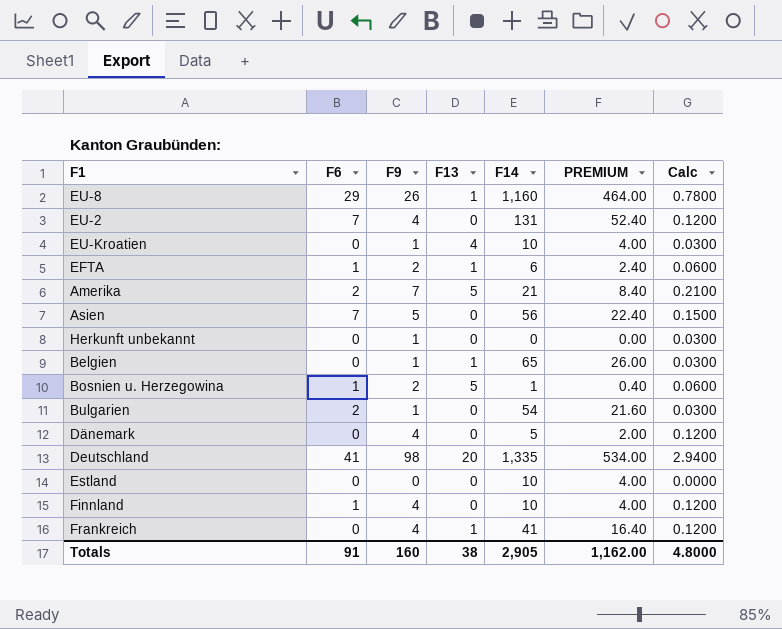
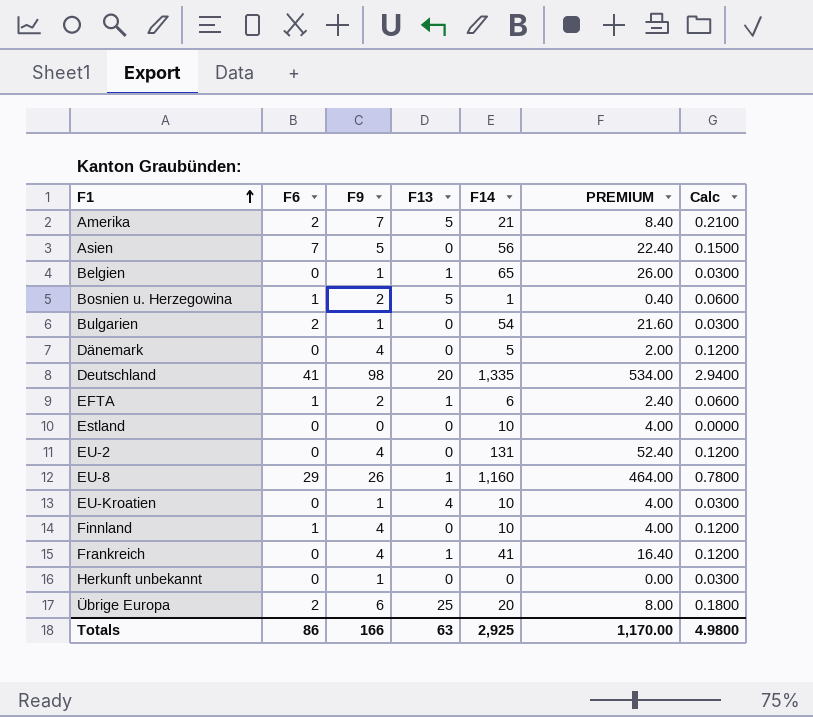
row order: none -> F1 ascending
EU-2 | F6: 7 -> 0
row Übrige Europa: none -> 2 | 6 | 25 | 20 | 8.00 | 0.1800
Totals | F6: 91 -> 86
Totals | F9: 160 -> 166
Totals | F13: 38 -> 63
Totals | F14: 2,905 -> 2,925
Totals | PREMIUM: 1,162.00 -> 1,170.00
Totals | Calc: 4.8000 -> 4.9800

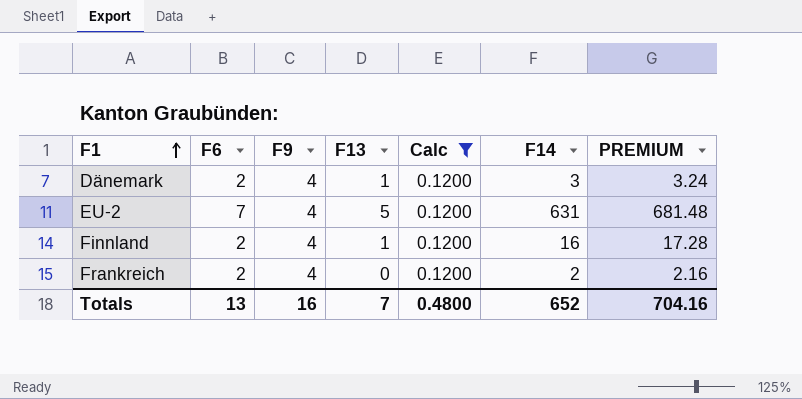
filter: none -> Calc = 0.1200
column Calc | position: 7 -> 5
column PREMIUM | formula: [F14] * 0.4 -> [F14] * 1.08
Dänemark | F6: 0 -> 2
Dänemark | F13: 0 -> 1
Dänemark | F14: 5 -> 3
EU-2 | F6: 0 -> 7
EU-2 | F13: 0 -> 5
EU-2 | F14: 131 -> 631
Finnland | F6: 1 -> 2
Finnland | F13: 0 -> 1
Finnland | F14: 10 -> 16
Frankreich | F6: 0 -> 2
Frankreich | F13: 1 -> 0
Frankreich | F14: 41 -> 2
Totals | F6: 86 -> 13
Totals | F9: 166 -> 16
Totals | F13: 63 -> 7
Totals | Calc: 4.9800 -> 0.4800
Totals | F14: 2,925 -> 652
Totals | PREMIUM: 1,170.00 -> 704.16

